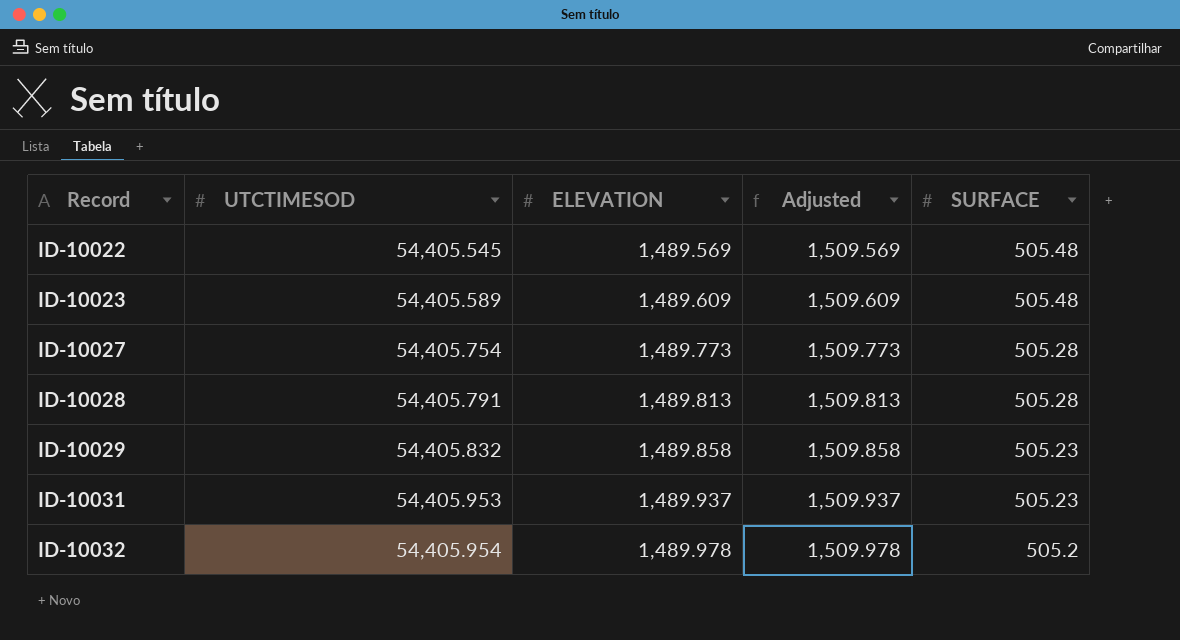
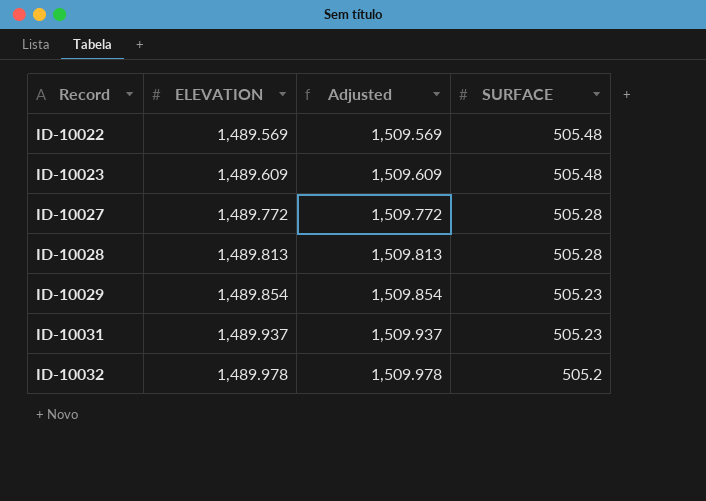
column UTCTIMESOD | position: 2 -> none
ID-10027 | ELEVATION: 1,489.773 -> 1,489.772
ID-10027 | Adjusted: 1,509.773 -> 1,509.772
ID-10029 | ELEVATION: 1,489.858 -> 1,489.854
ID-10029 | Adjusted: 1,509.858 -> 1,509.854

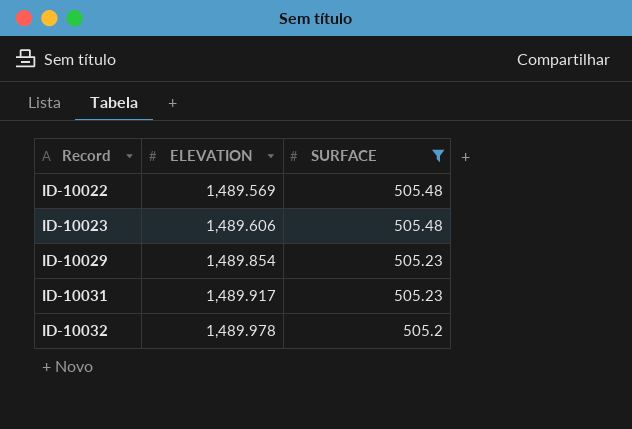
filter: none -> SURFACE != 505.28
column Adjusted | formula: [ELEVATION] + 20 -> none
ID-10023 | ELEVATION: 1,489.609 -> 1,489.606
ID-10031 | ELEVATION: 1,489.937 -> 1,489.917

